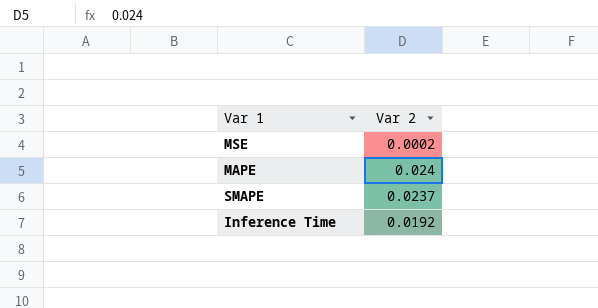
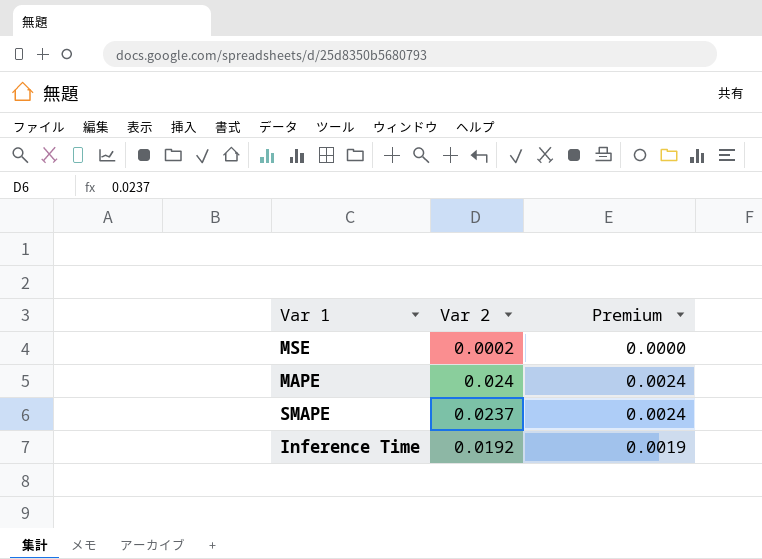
column Premium | formula: none -> [Var 2] * 0.1

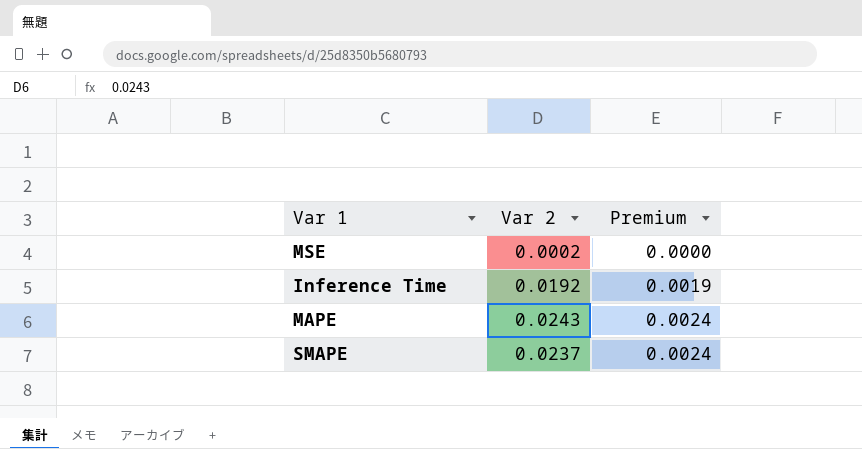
row order: none -> Premium ascending
MAPE | Var 2: 0.024 -> 0.0243

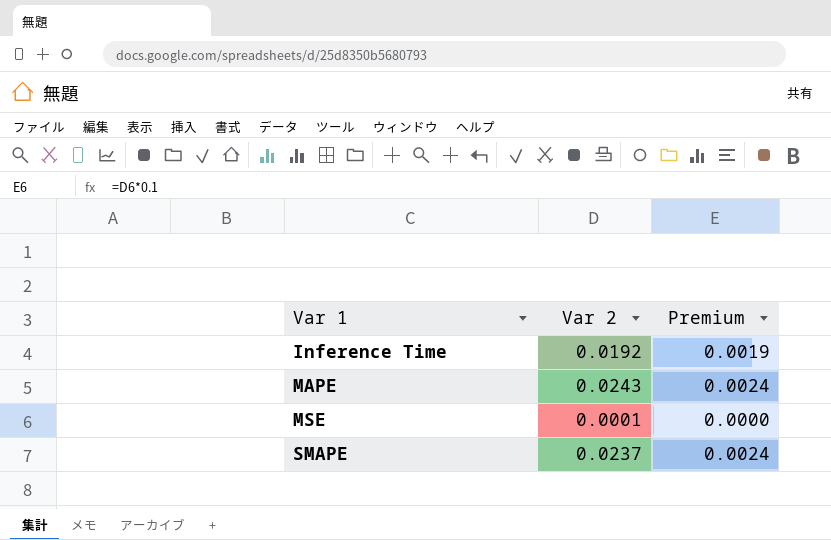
row order: Premium ascending -> Var 1 ascending
MSE | Var 2: 0.0002 -> 0.0001

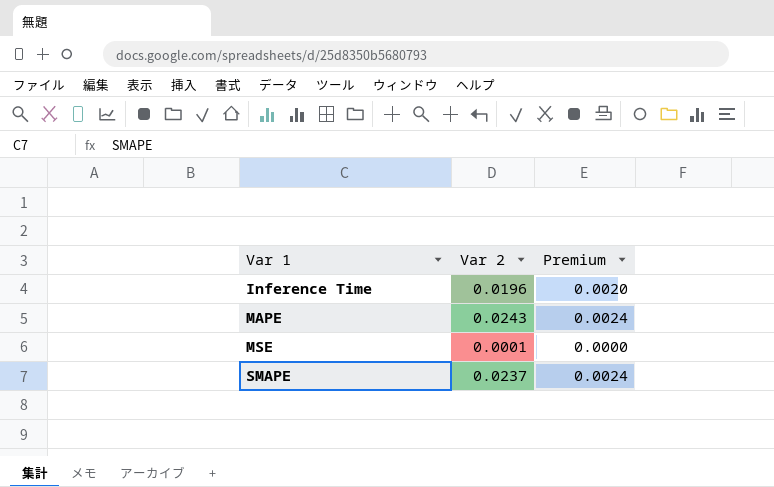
Inference Time | Var 2: 0.0192 -> 0.0196
Inference Time | Premium: 0.0019 -> 0.0020

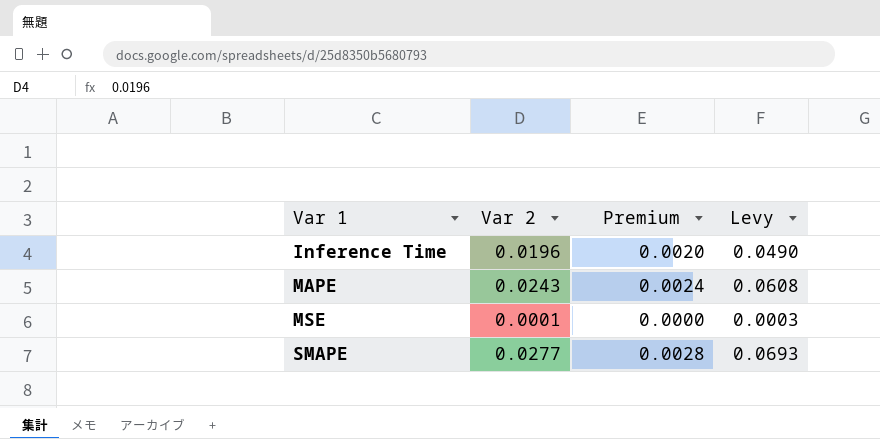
column Levy | formula: none -> [Var 2] * 2.5
SMAPE | Var 2: 0.0237 -> 0.0277
SMAPE | Premium: 0.0024 -> 0.0028

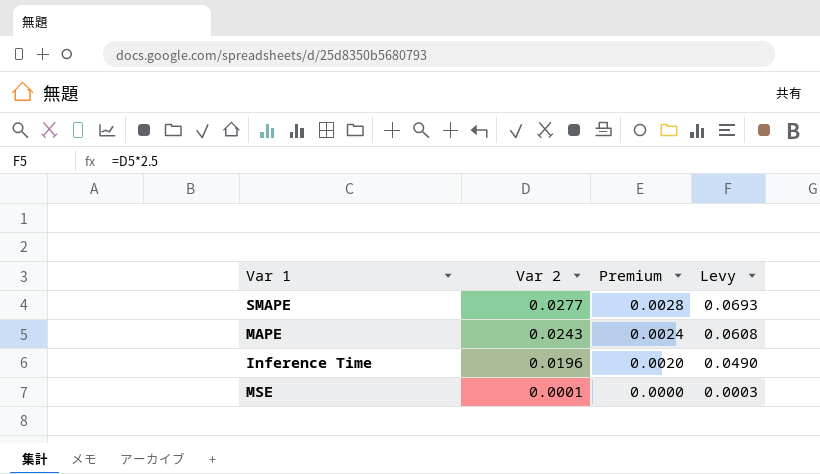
row order: Var 1 ascending -> Var 2 descending

